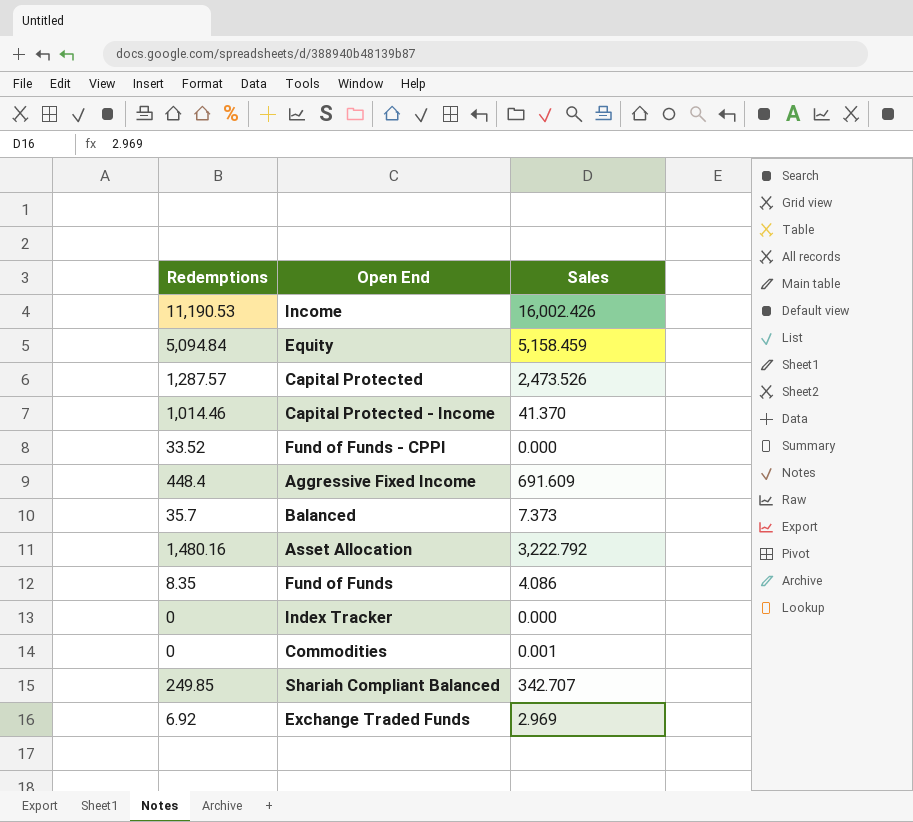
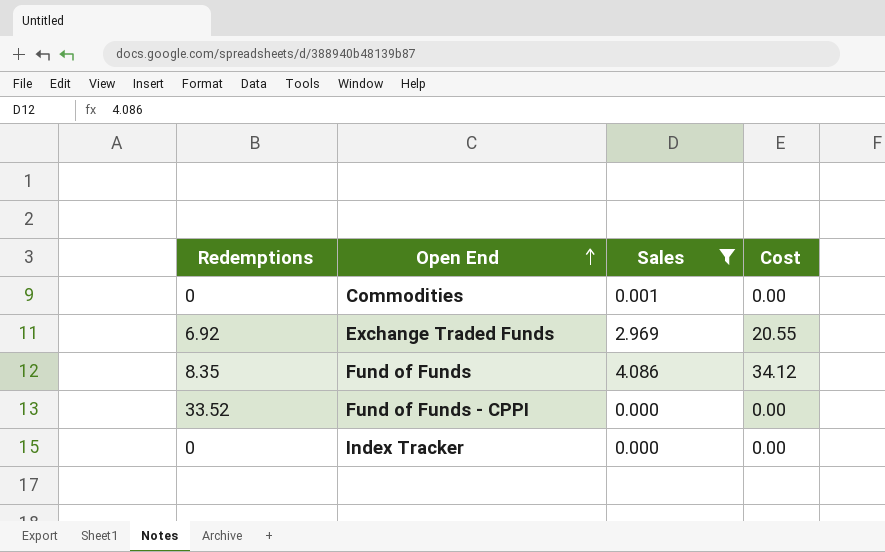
filter: none -> Sales <= 4.086
row order: none -> Open End ascending
column Cost | formula: none -> [Redemptions] * [Sales]

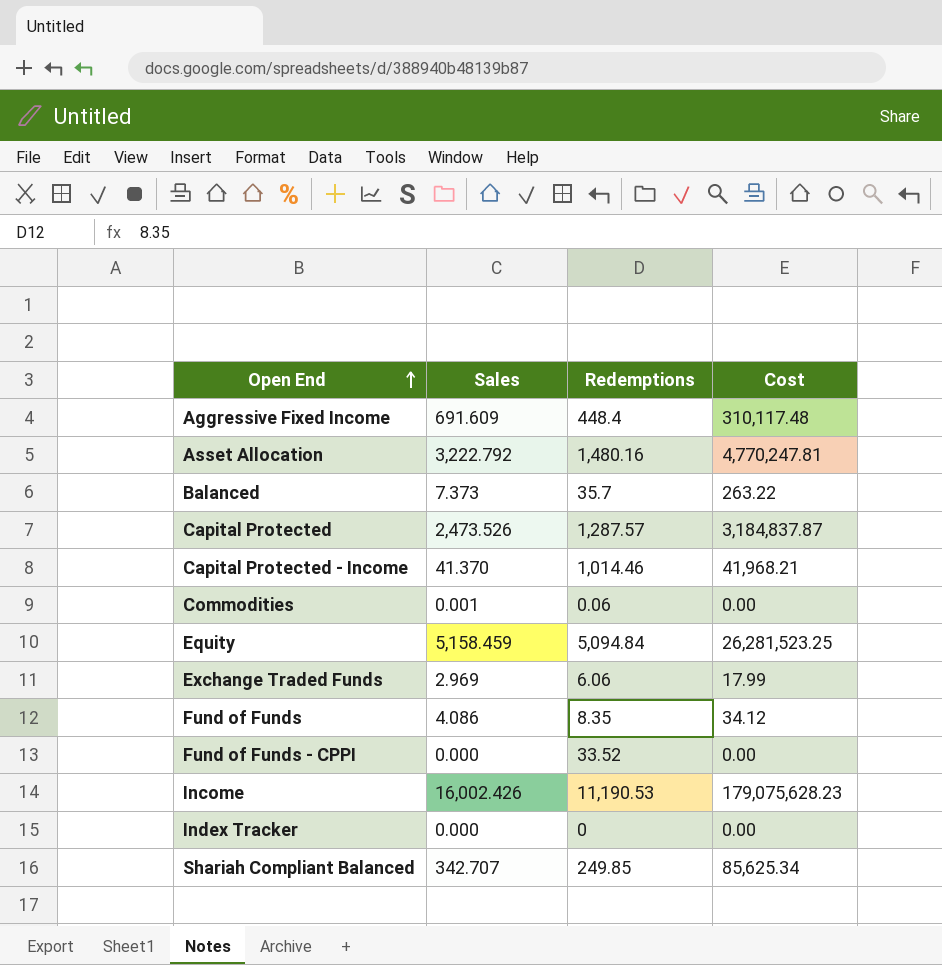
filter: Sales <= 4.086 -> none
column Redemptions | position: 1 -> 3
Commodities | Redemptions: 0 -> 0.06
Exchange Traded Funds | Redemptions: 6.92 -> 6.06
Exchange Traded Funds | Cost: 20.55 -> 17.99

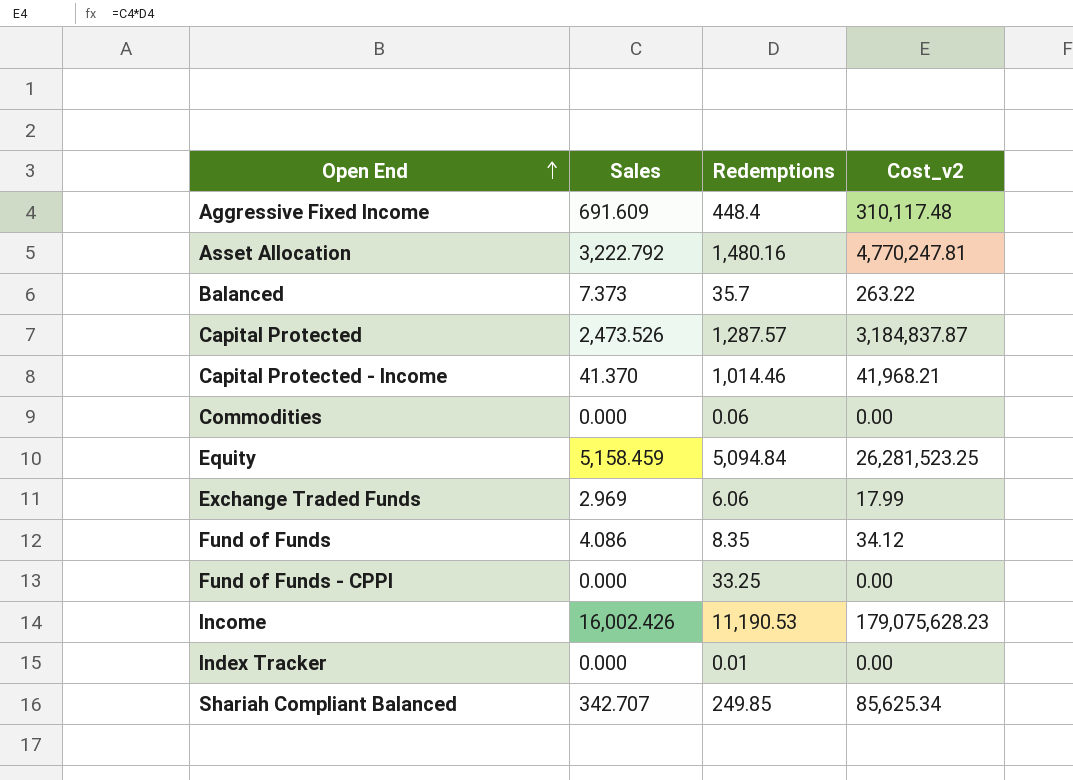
column name: Cost -> Cost_v2
Commodities | Sales: 0.001 -> 0.000
Fund of Funds - CPPI | Redemptions: 33.52 -> 33.25
Index Tracker | Redemptions: 0 -> 0.01

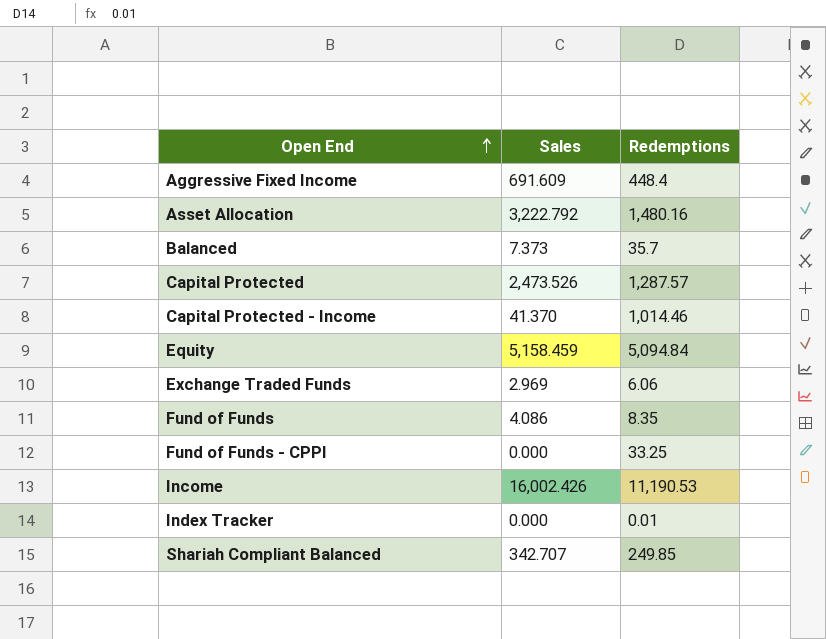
column Cost_v2 | formula: [Sales] * [Redemptions] -> none
row Commodities: 0.000 | 0.06 | 0.00 -> none

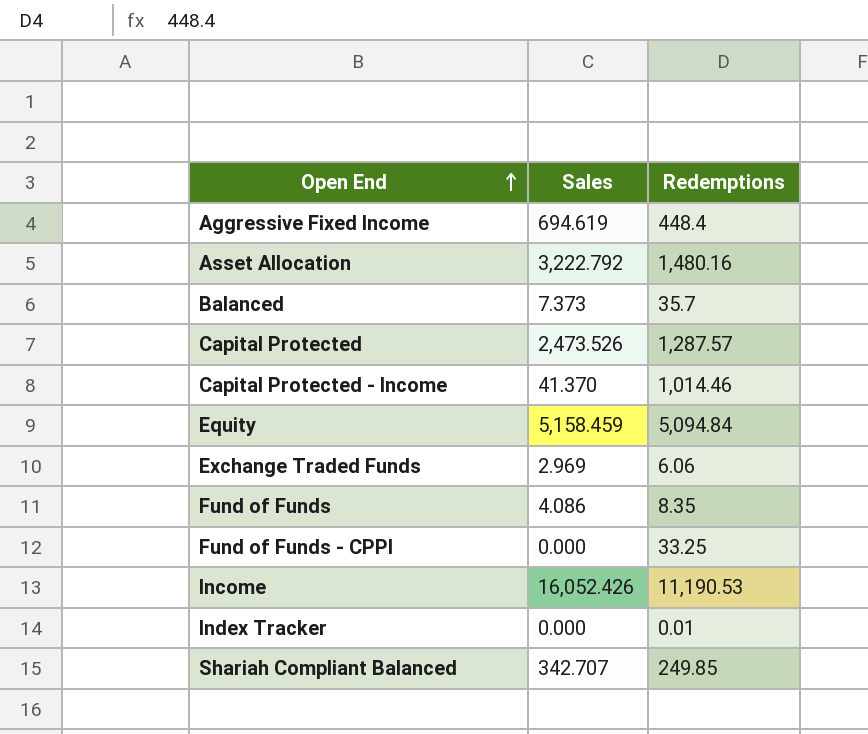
Aggressive Fixed Income | Sales: 691.609 -> 694.619
Income | Sales: 16,002.426 -> 16,052.426

